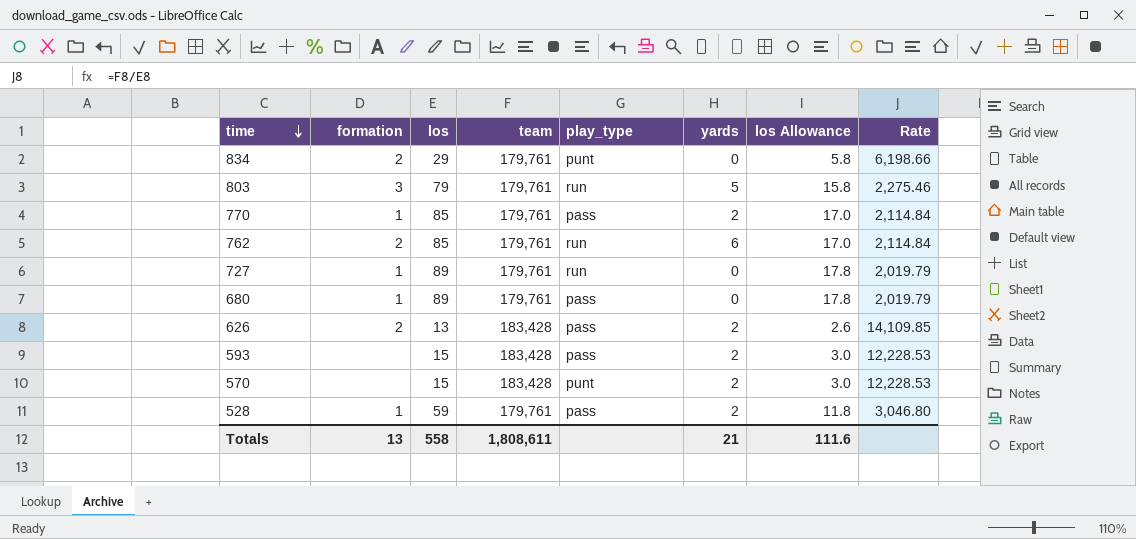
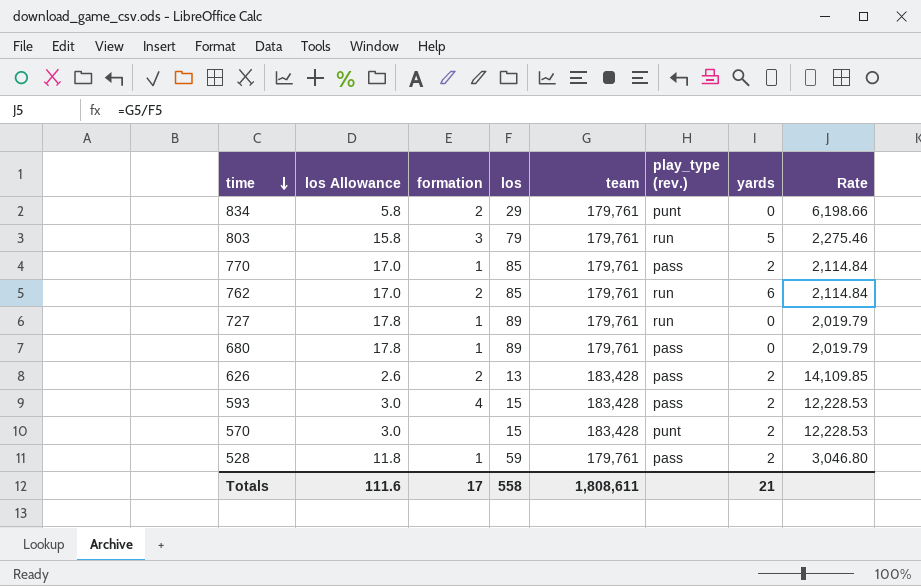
column los Allowance | position: 7 -> 2
column name: play_type -> play_type (rev.)
593 | formation: none -> 4
Totals | formation: 13 -> 17

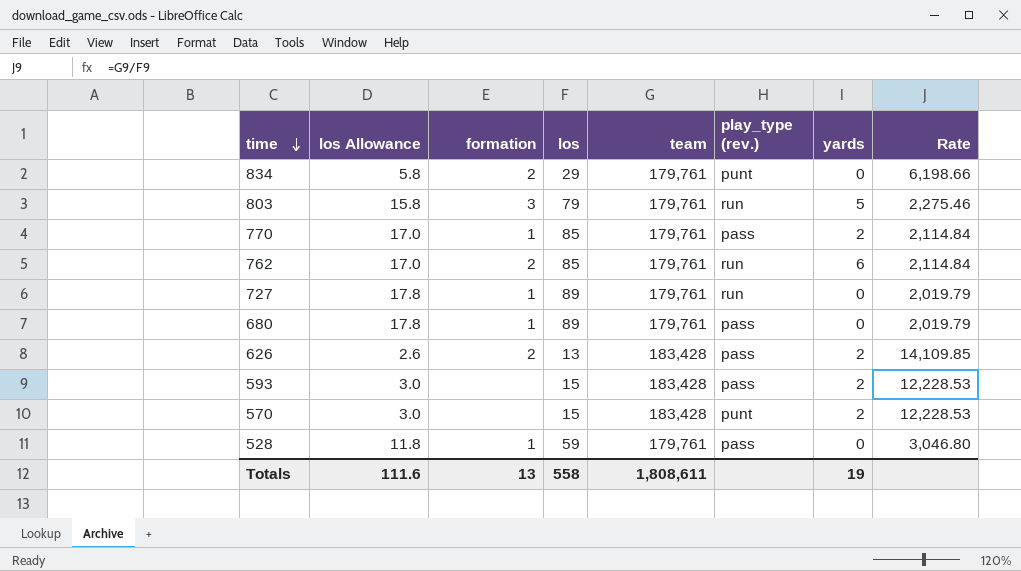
593 | formation: 4 -> none
528 | yards: 2 -> 0
Totals | formation: 17 -> 13
Totals | yards: 21 -> 19

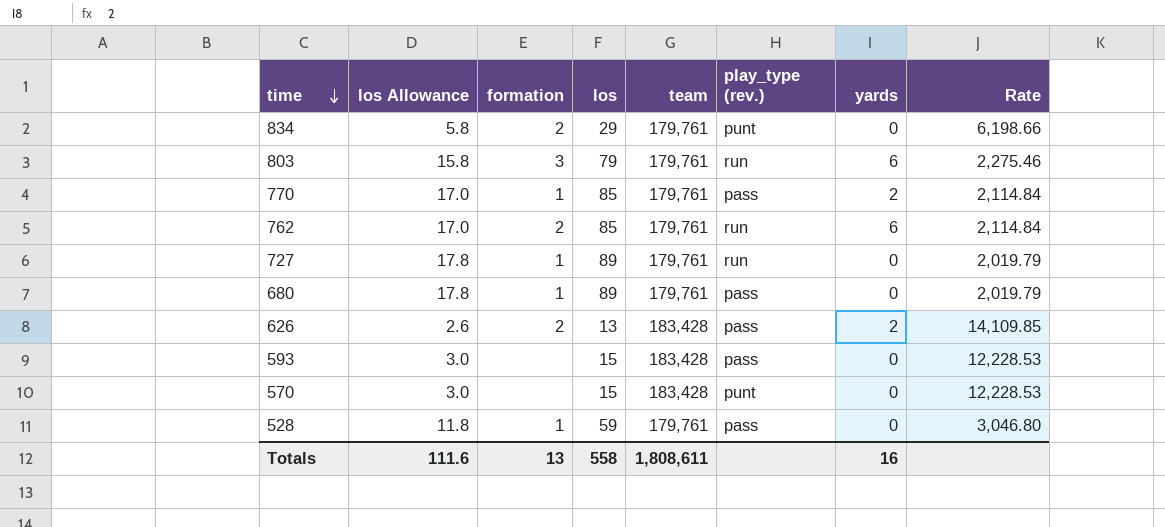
803 | yards: 5 -> 6
593 | yards: 2 -> 0
570 | yards: 2 -> 0
Totals | yards: 19 -> 16

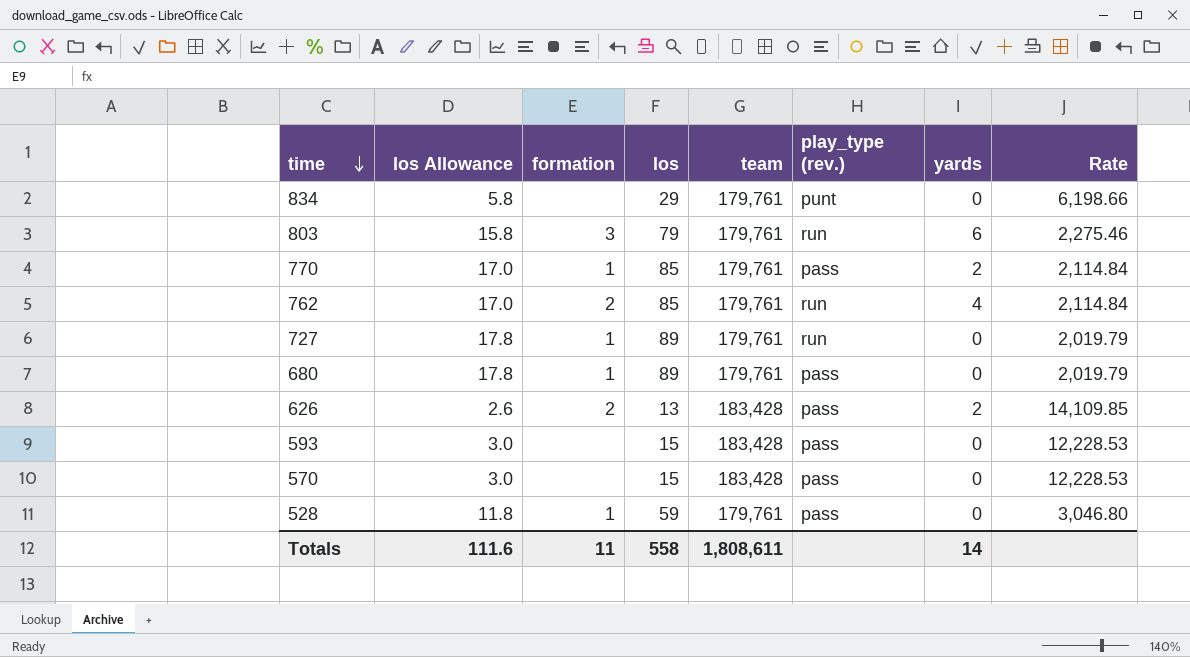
834 | formation: 2 -> none
762 | yards: 6 -> 4
570 | play_type (rev.): punt -> pass
Totals | formation: 13 -> 11
Totals | yards: 16 -> 14

